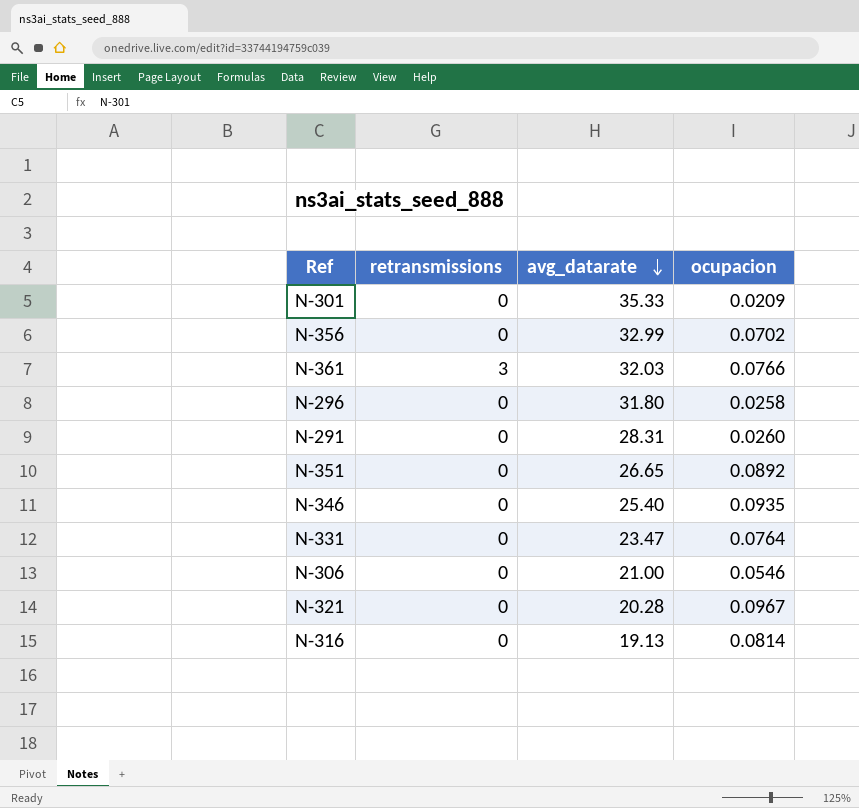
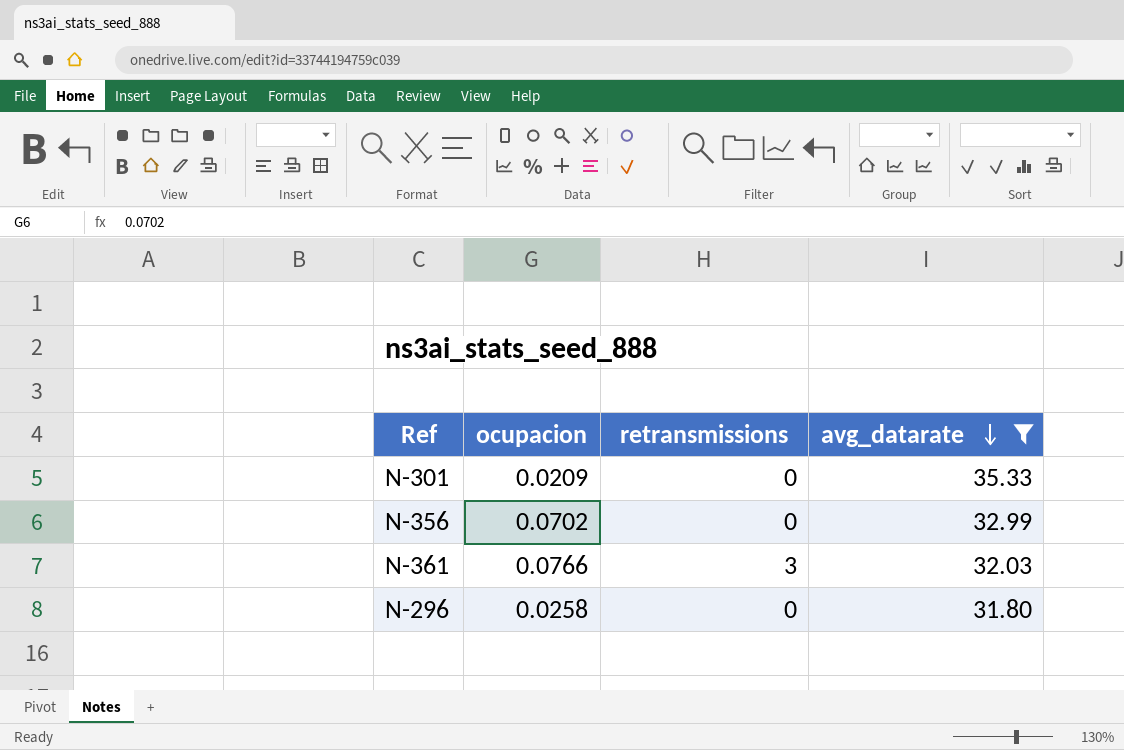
filter: none -> avg_datarate >= 31.80
column ocupacion | position: 4 -> 2

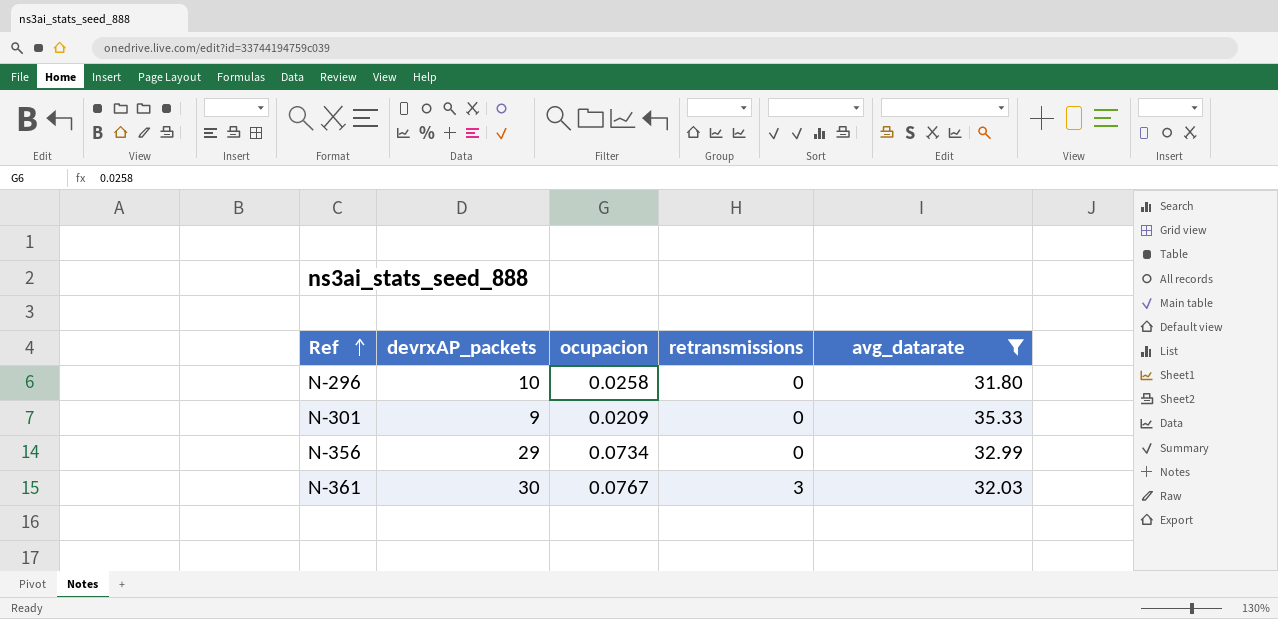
row order: avg_datarate descending -> Ref ascending
column devrxAP_packets | position: none -> 2
N-356 | ocupacion: 0.0702 -> 0.0734
N-361 | ocupacion: 0.0766 -> 0.0767

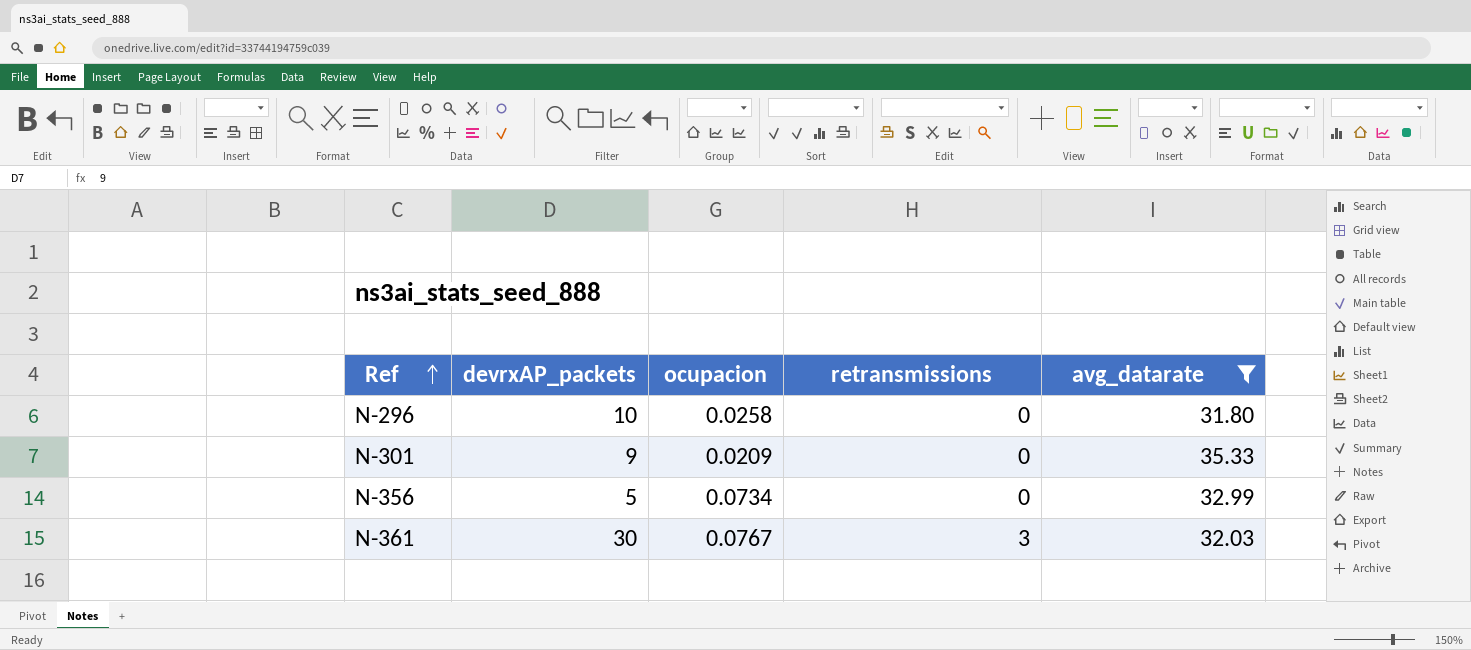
N-356 | devrxAP_packets: 29 -> 5

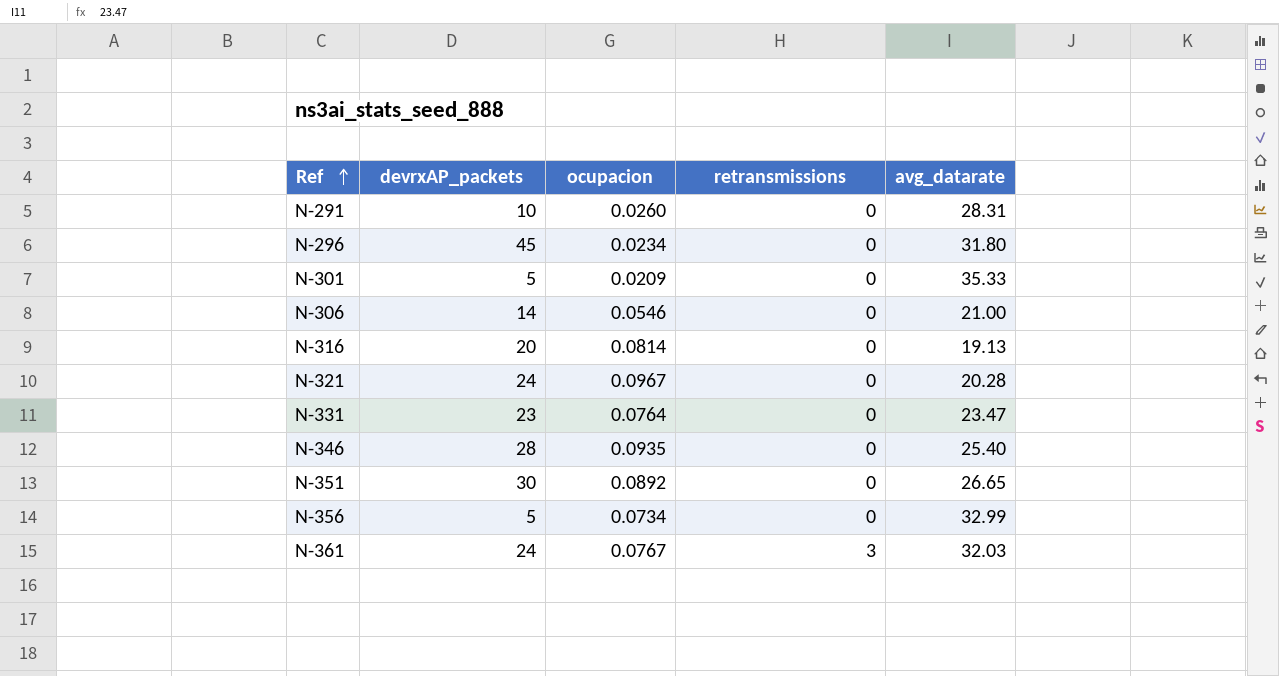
filter: avg_datarate >= 31.80 -> none
N-296 | devrxAP_packets: 10 -> 45
N-296 | ocupacion: 0.0258 -> 0.0234
N-301 | devrxAP_packets: 9 -> 5
N-361 | devrxAP_packets: 30 -> 24

